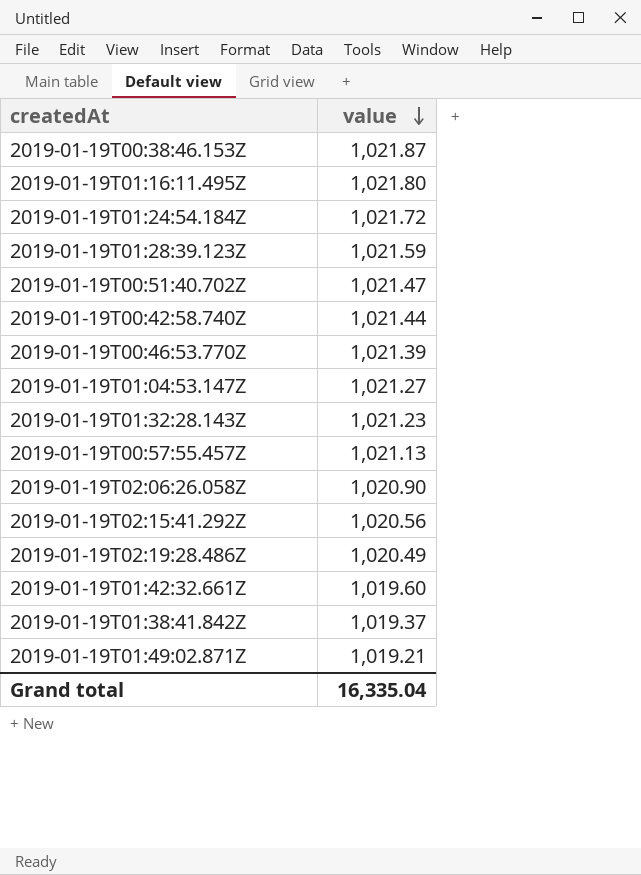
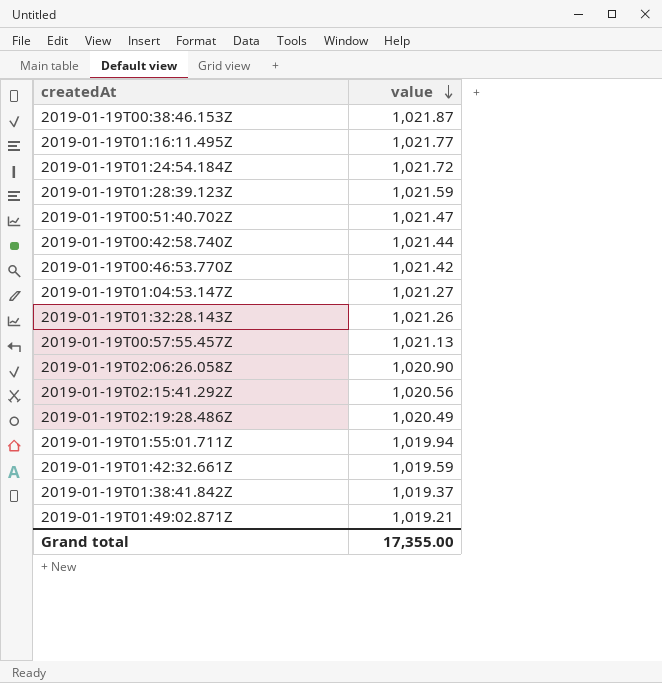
2019-01-19T01:16:11.495Z | value: 1,021.80 -> 1,021.77
2019-01-19T00:46:53.770Z | value: 1,021.39 -> 1,021.42
2019-01-19T01:32:28.143Z | value: 1,021.23 -> 1,021.26
row 2019-01-19T01:55:01.711Z: none -> 1,019.94
2019-01-19T01:42:32.661Z | value: 1,019.60 -> 1,019.59
Grand total | value: 16,335.04 -> 17,355.00

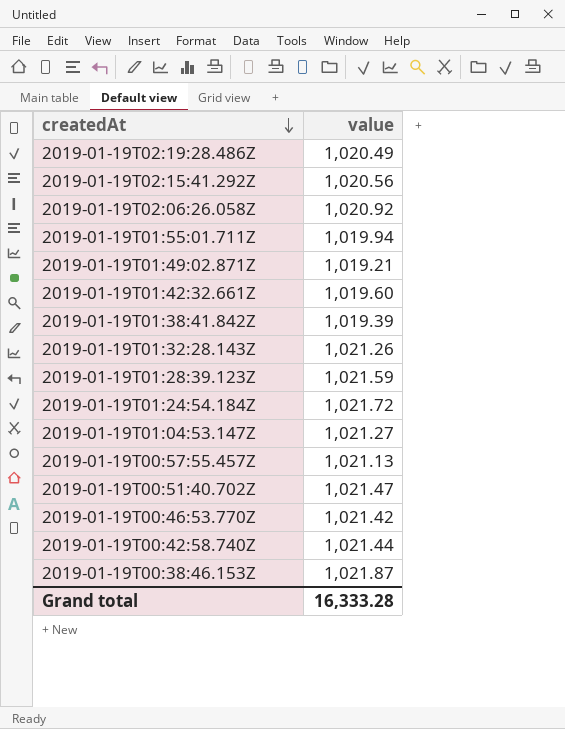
row order: value descending -> createdAt descending
row 2019-01-19T01:16:11.495Z: 1,021.77 -> none
2019-01-19T02:06:26.058Z | value: 1,020.90 -> 1,020.92
2019-01-19T01:42:32.661Z | value: 1,019.59 -> 1,019.60
2019-01-19T01:38:41.842Z | value: 1,019.37 -> 1,019.39
Grand total | value: 17,355.00 -> 16,333.28

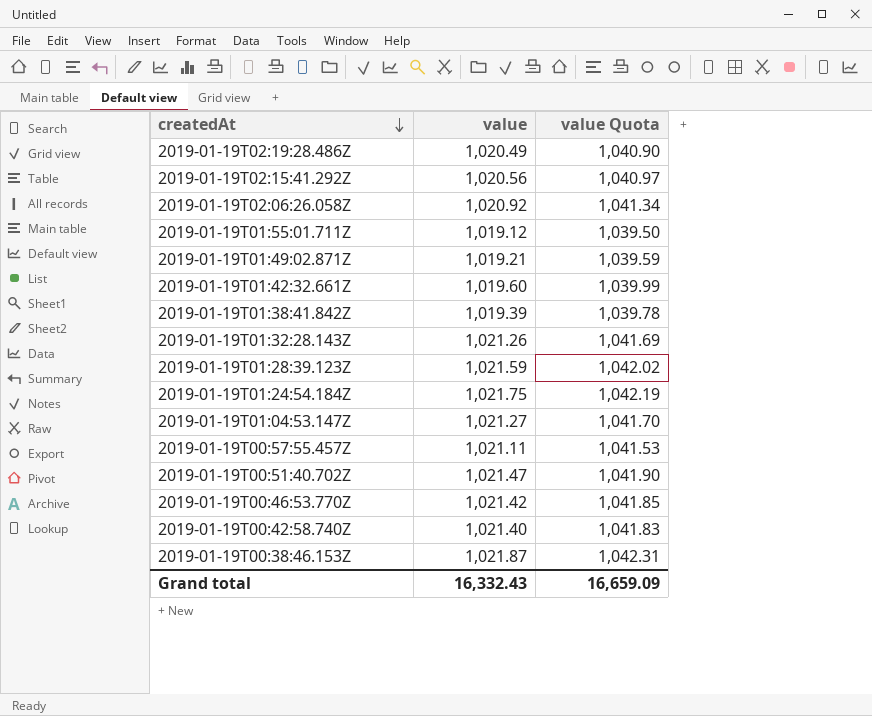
column value Quota | formula: none -> [value] * 1.02
2019-01-19T01:55:01.711Z | value: 1,019.94 -> 1,019.12
2019-01-19T01:24:54.184Z | value: 1,021.72 -> 1,021.75
2019-01-19T00:57:55.457Z | value: 1,021.13 -> 1,021.11
2019-01-19T00:42:58.740Z | value: 1,021.44 -> 1,021.40
Grand total | value: 16,333.28 -> 16,332.43

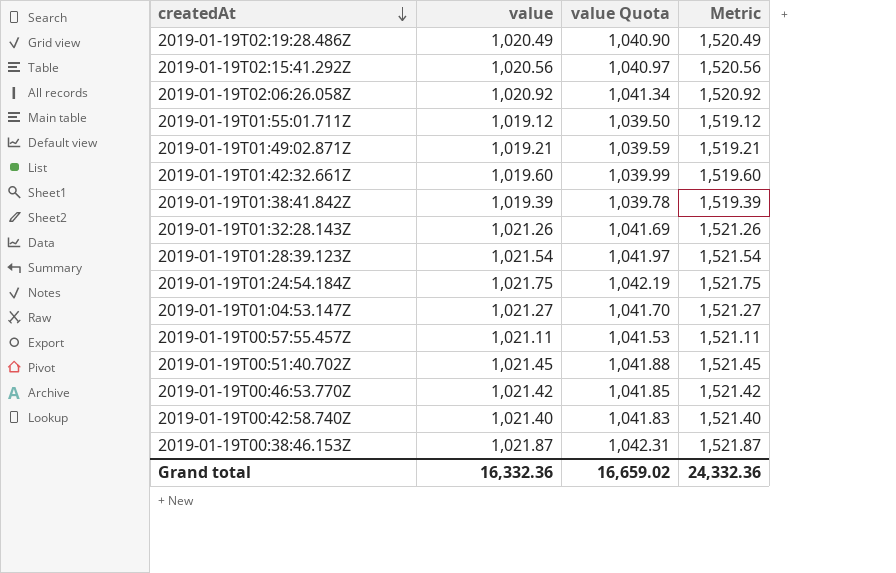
column Metric | formula: none -> [value] + 500
2019-01-19T01:28:39.123Z | value: 1,021.59 -> 1,021.54
2019-01-19T01:28:39.123Z | value Quota: 1,042.02 -> 1,041.97
2019-01-19T00:51:40.702Z | value: 1,021.47 -> 1,021.45
2019-01-19T00:51:40.702Z | value Quota: 1,041.90 -> 1,041.88
Grand total | value: 16,332.43 -> 16,332.36
Grand total | value Quota: 16,659.09 -> 16,659.02

